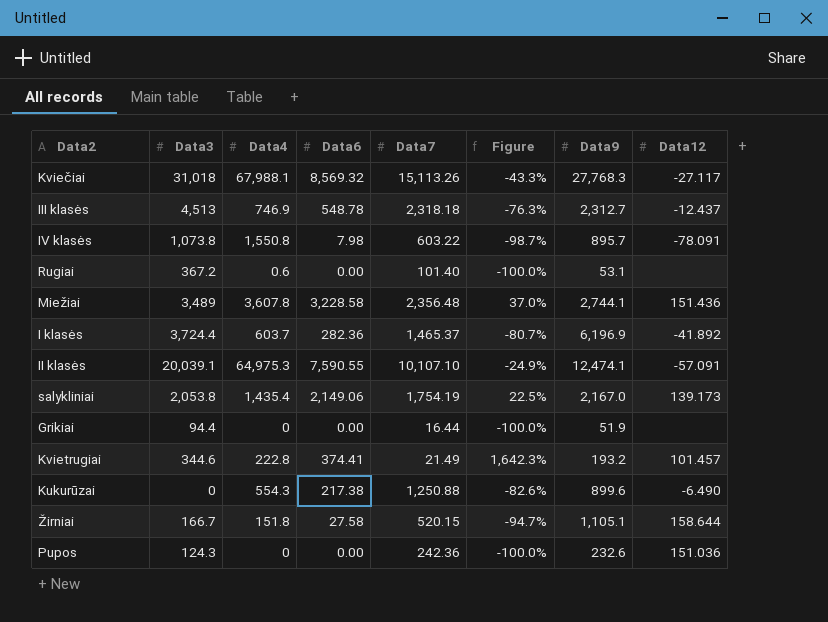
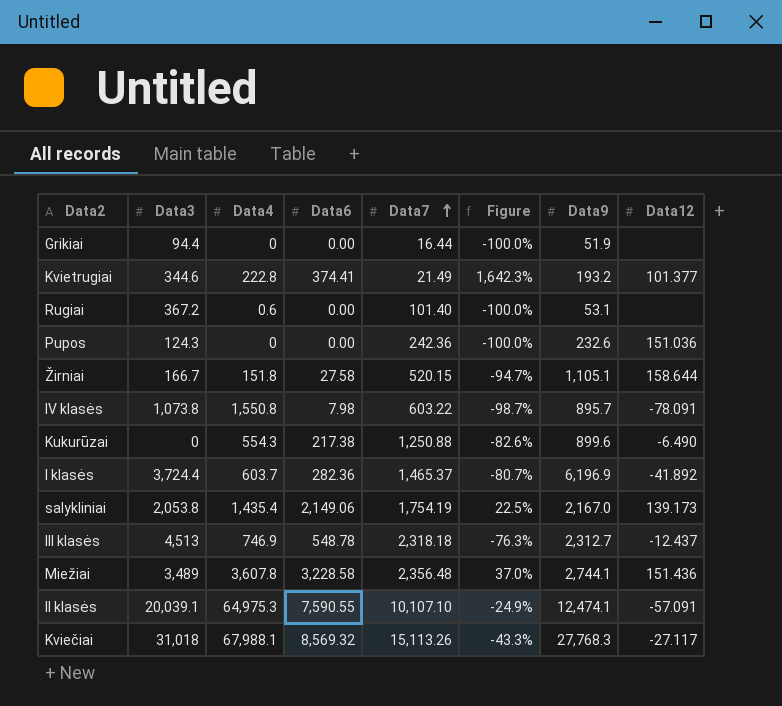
row order: none -> Data7 ascending
Kvietrugiai | Data12: 101.457 -> 101.377

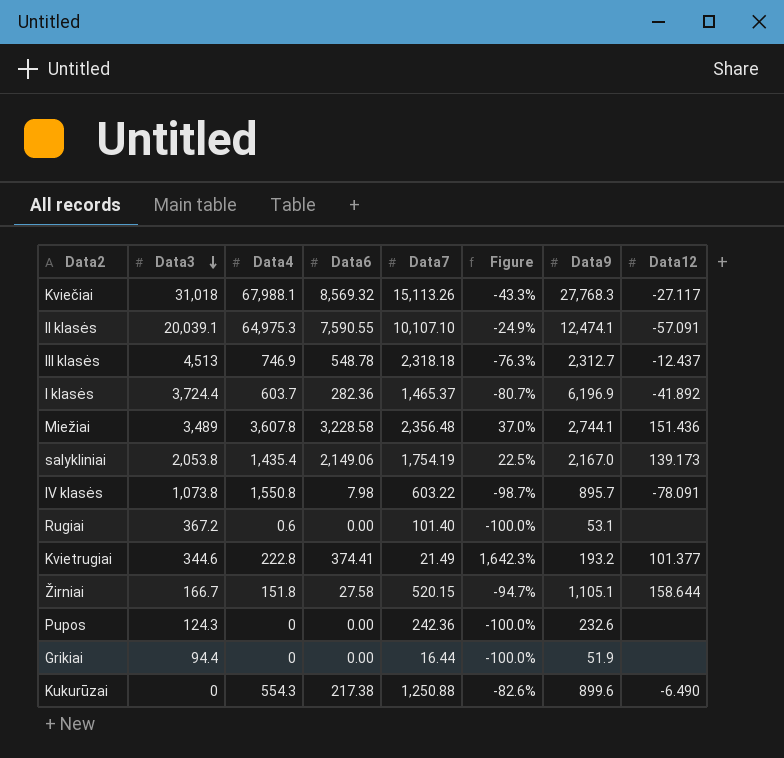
row order: Data7 ascending -> Data3 descending
Pupos | Data12: 151.036 -> none

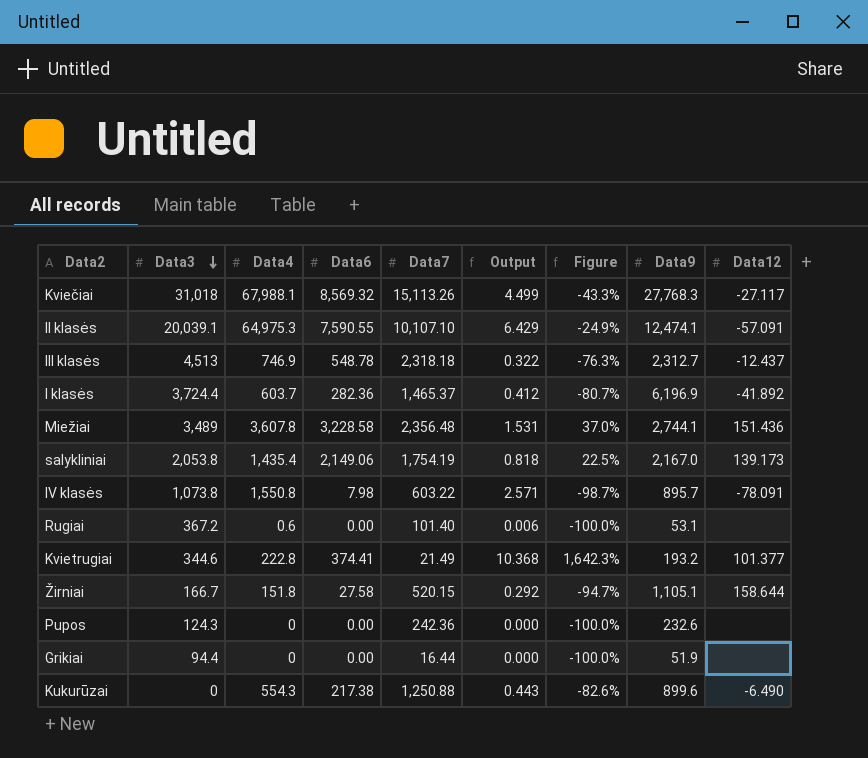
column Output | formula: none -> [Data4] / [Data7]

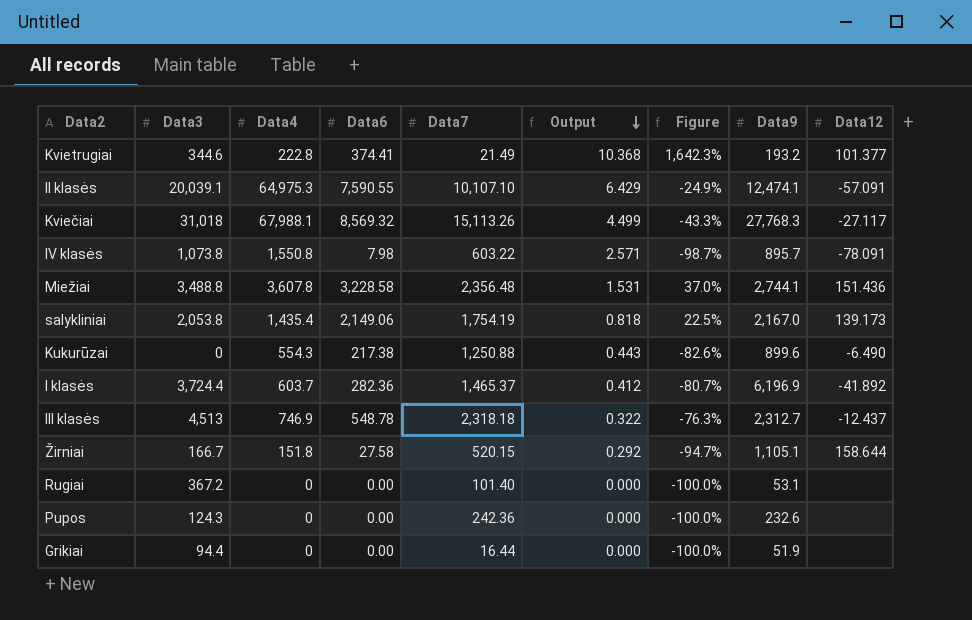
row order: Data3 descending -> Output descending
Miežiai | Data3: 3,489 -> 3,488.8
Rugiai | Data4: 0.6 -> 0
Rugiai | Output: 0.006 -> 0.000

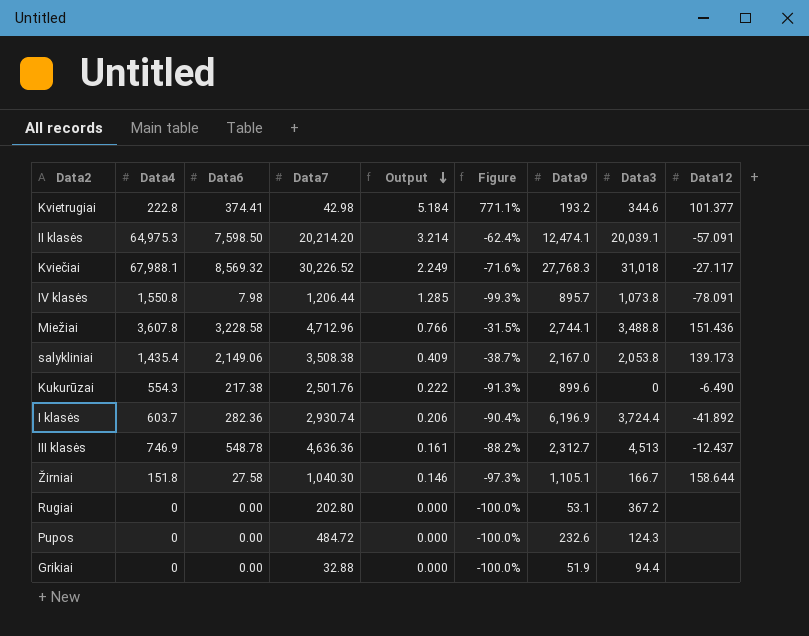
column Data3 | position: 2 -> 8
Kvietrugiai | Data7: 21.49 -> 42.98
Kvietrugiai | Output: 10.368 -> 5.184
Kvietrugiai | Figure: 1,642.3% -> 771.1%
II klasės | Data6: 7,590.55 -> 7,598.50
II klasės | Data7: 10,107.10 -> 20,214.20
II klasės | Output: 6.429 -> 3.214
II klasės | Figure: -24.9% -> -62.4%
Kviečiai | Data7: 15,113.26 -> 30,226.52
Kviečiai | Output: 4.499 -> 2.249
Kviečiai | Figure: -43.3% -> -71.6%
IV klasės | Data7: 603.22 -> 1,206.44
IV klasės | Output: 2.571 -> 1.285
IV klasės | Figure: -98.7% -> -99.3%
Miežiai | Data7: 2,356.48 -> 4,712.96
Miežiai | Output: 1.531 -> 0.766
Miežiai | Figure: 37.0% -> -31.5%
salykliniai | Data7: 1,754.19 -> 3,508.38
salykliniai | Output: 0.818 -> 0.409
salykliniai | Figure: 22.5% -> -38.7%
Kukurūzai | Data7: 1,250.88 -> 2,501.76
Kukurūzai | Output: 0.443 -> 0.222
Kukurūzai | Figure: -82.6% -> -91.3%
I klasės | Data7: 1,465.37 -> 2,930.74
I klasės | Output: 0.412 -> 0.206
I klasės | Figure: -80.7% -> -90.4%
III klasės | Data7: 2,318.18 -> 4,636.36
III klasės | Output: 0.322 -> 0.161
III klasės | Figure: -76.3% -> -88.2%
Žirniai | Data7: 520.15 -> 1,040.30
Žirniai | Output: 0.292 -> 0.146
Žirniai | Figure: -94.7% -> -97.3%
Rugiai | Data7: 101.40 -> 202.80
Pupos | Data7: 242.36 -> 484.72
Grikiai | Data7: 16.44 -> 32.88

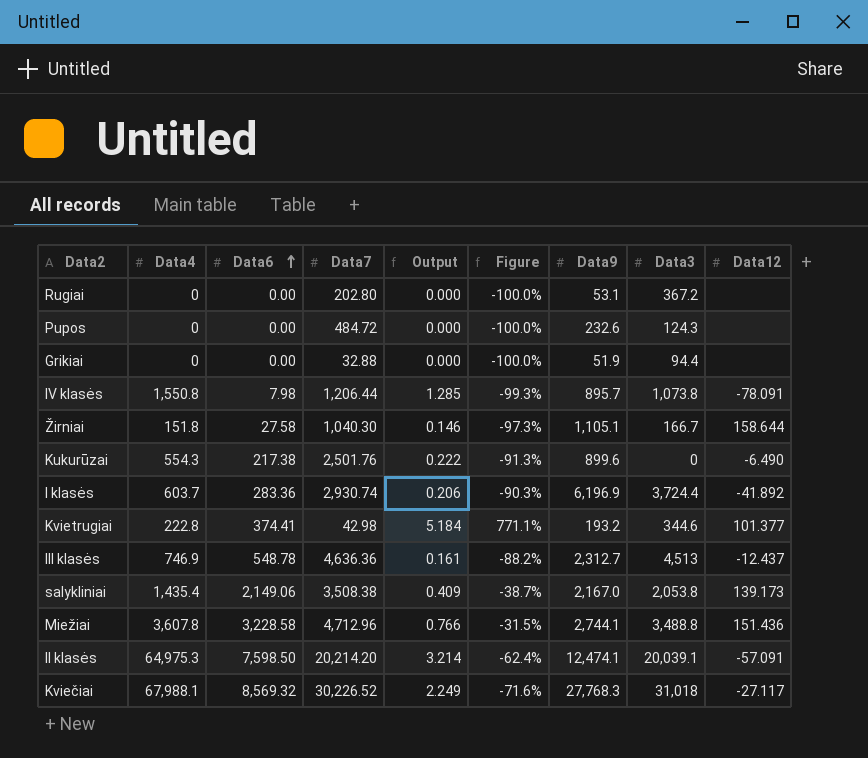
row order: Output descending -> Data6 ascending
I klasės | Data6: 282.36 -> 283.36
I klasės | Figure: -90.4% -> -90.3%

